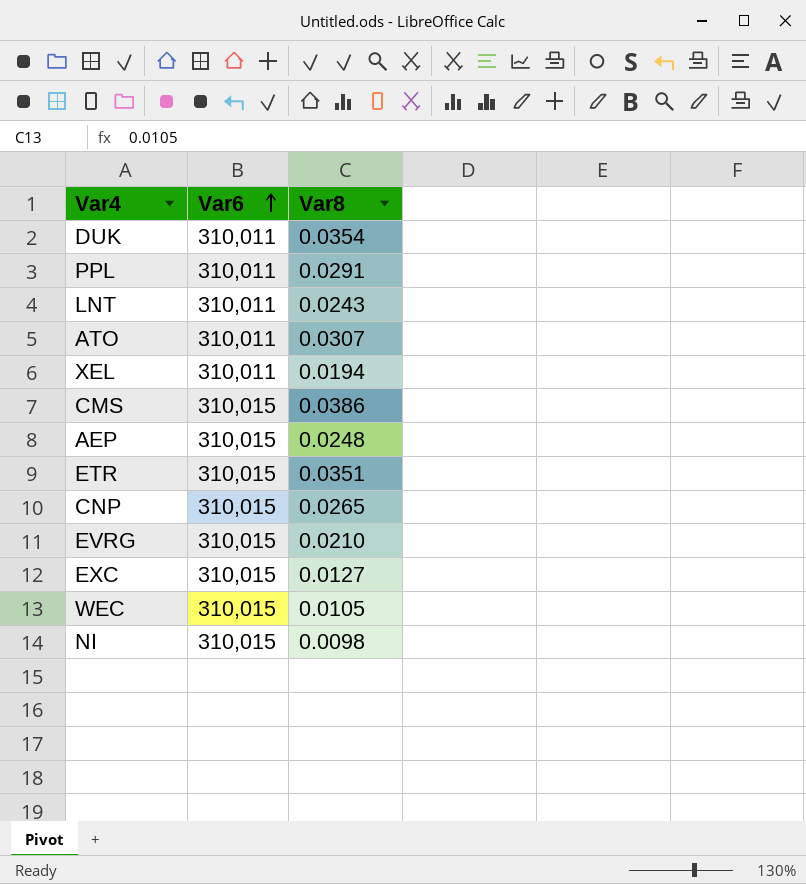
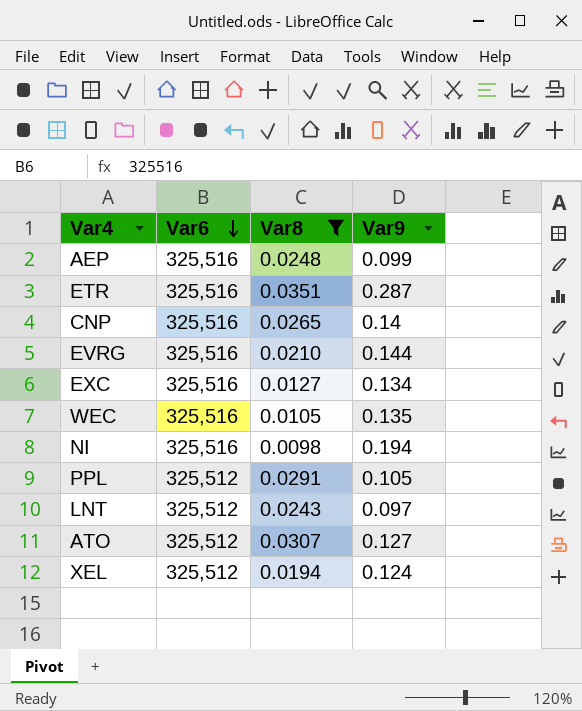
filter: none -> Var8 <= 0.0351
row order: Var6 ascending -> Var6 descending
column Var9 | position: none -> 4
AEP | Var6: 310,015 -> 325,516
ETR | Var6: 310,015 -> 325,516
CNP | Var6: 310,015 -> 325,516
EVRG | Var6: 310,015 -> 325,516
EXC | Var6: 310,015 -> 325,516
WEC | Var6: 310,015 -> 325,516
NI | Var6: 310,015 -> 325,516
PPL | Var6: 310,011 -> 325,512
LNT | Var6: 310,011 -> 325,512
ATO | Var6: 310,011 -> 325,512
XEL | Var6: 310,011 -> 325,512

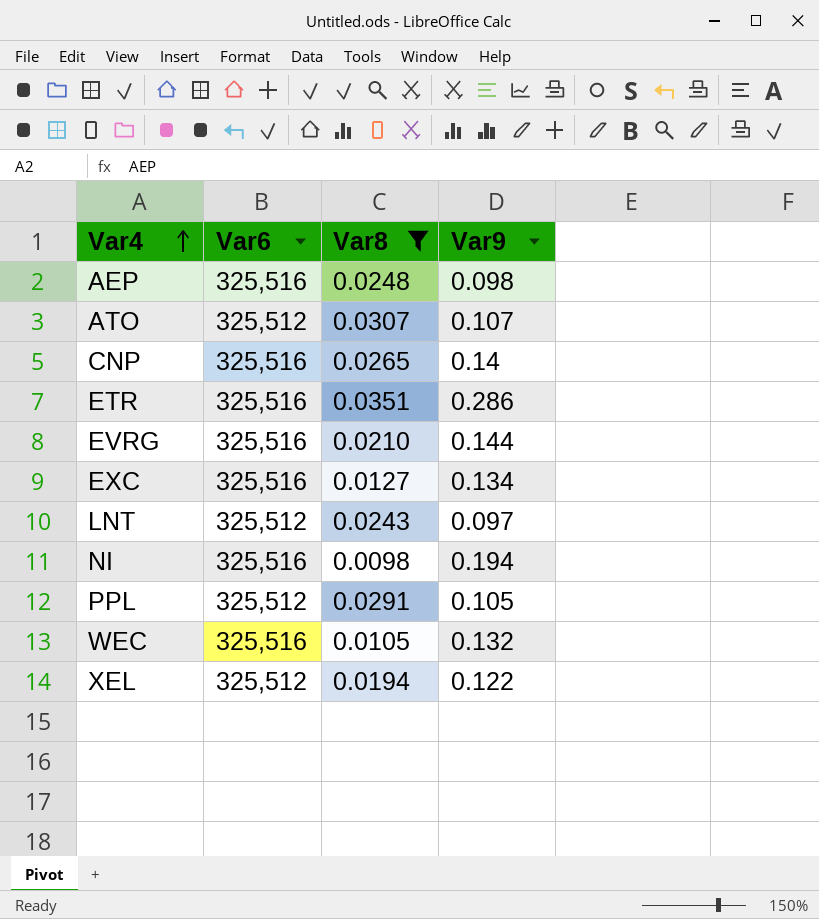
row order: Var6 descending -> Var4 ascending
AEP | Var9: 0.099 -> 0.098
ATO | Var9: 0.127 -> 0.107
ETR | Var9: 0.287 -> 0.286
WEC | Var9: 0.135 -> 0.132
XEL | Var9: 0.124 -> 0.122

